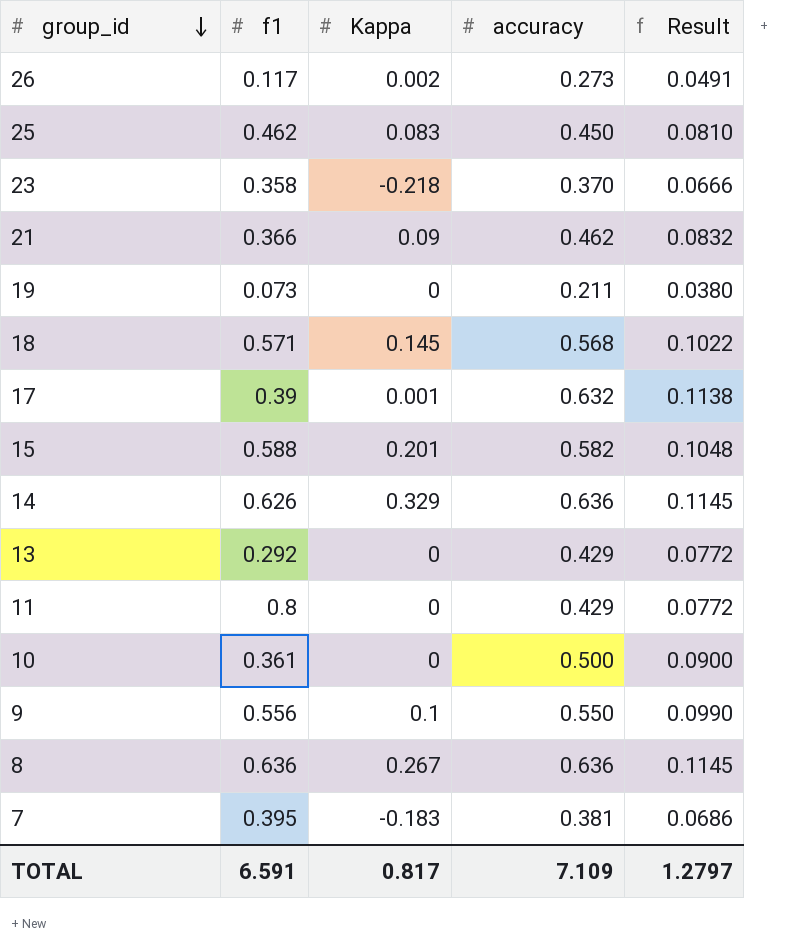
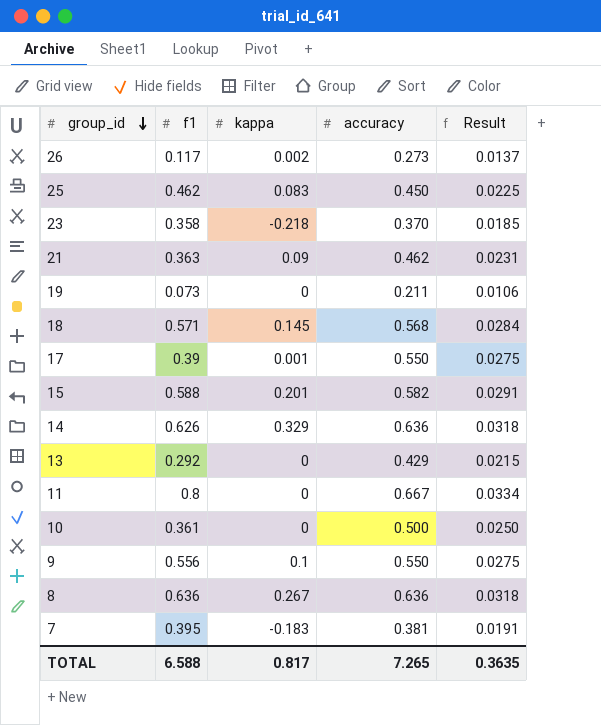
column name: Kappa -> kappa
column Result | formula: [accuracy] * 0.18 -> [accuracy] * 0.05
21 | f1: 0.366 -> 0.363
17 | accuracy: 0.632 -> 0.550
11 | accuracy: 0.429 -> 0.667
TOTAL | f1: 6.591 -> 6.588
TOTAL | accuracy: 7.109 -> 7.265
TOTAL | Result: 1.2797 -> 0.3635

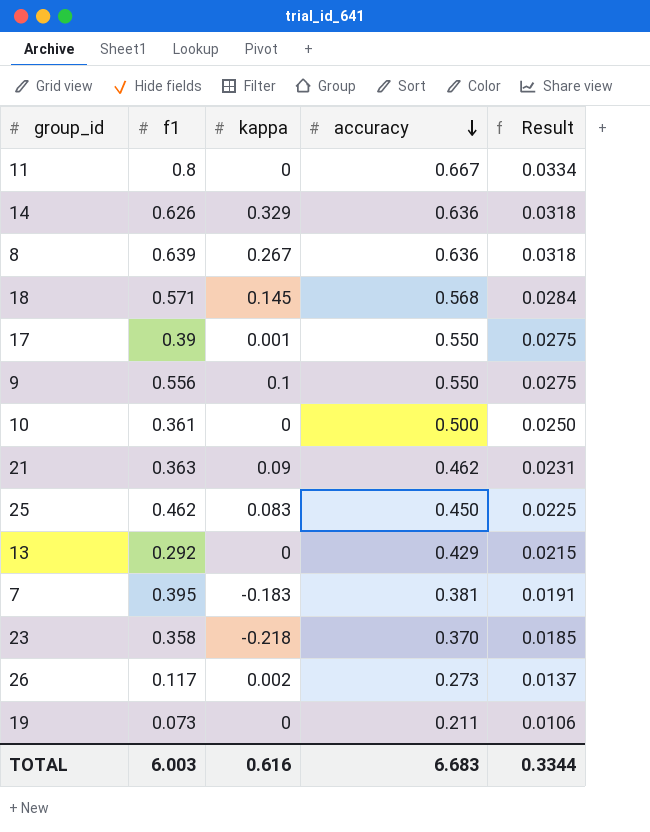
row order: group_id descending -> accuracy descending
row 15: 0.588 | 0.201 | 0.582 | 0.0291 -> none
8 | f1: 0.636 -> 0.639
TOTAL | f1: 6.588 -> 6.003
TOTAL | kappa: 0.817 -> 0.616
TOTAL | accuracy: 7.265 -> 6.683
TOTAL | Result: 0.3635 -> 0.3344

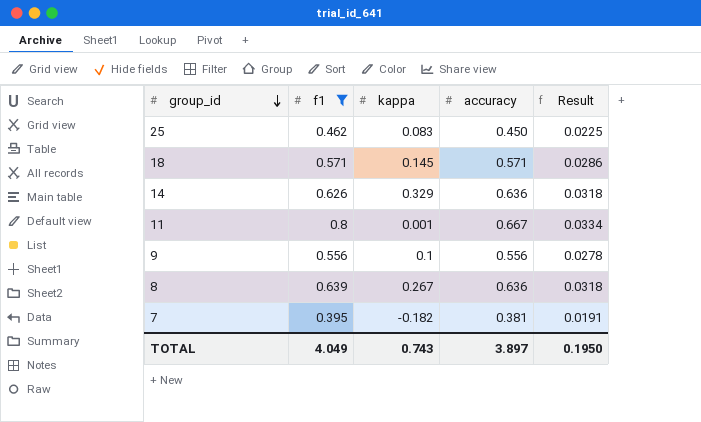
filter: none -> f1 >= 0.395
row order: accuracy descending -> group_id descending
18 | accuracy: 0.568 -> 0.571
18 | Result: 0.0284 -> 0.0286
11 | kappa: 0 -> 0.001
9 | accuracy: 0.550 -> 0.556
9 | Result: 0.0275 -> 0.0278
7 | kappa: -0.183 -> -0.182
TOTAL | f1: 6.003 -> 4.049
TOTAL | kappa: 0.616 -> 0.743
TOTAL | accuracy: 6.683 -> 3.897
TOTAL | Result: 0.3344 -> 0.1950

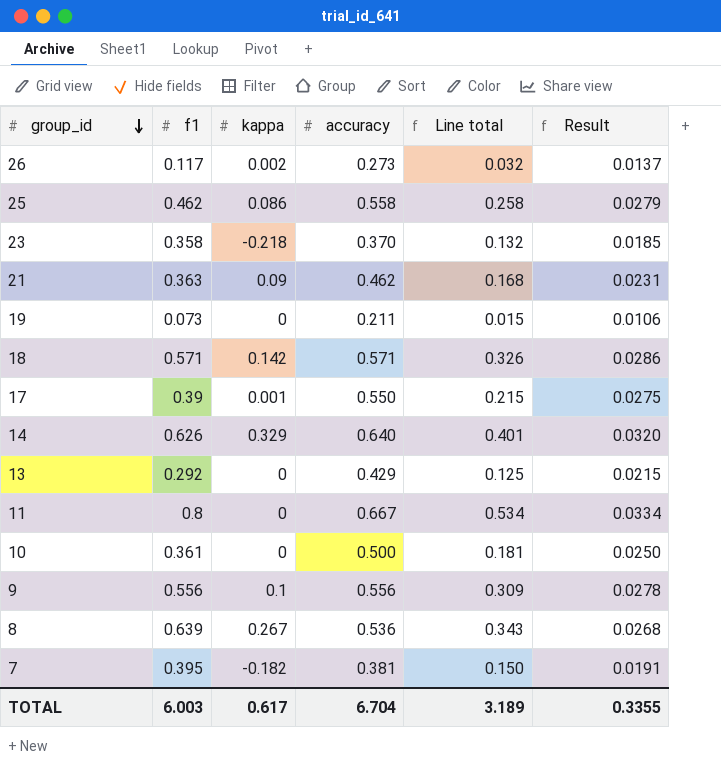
filter: f1 >= 0.395 -> none
column Line total | formula: none -> [f1] * [accuracy]
25 | kappa: 0.083 -> 0.086
25 | accuracy: 0.450 -> 0.558
25 | Result: 0.0225 -> 0.0279
18 | kappa: 0.145 -> 0.142
14 | accuracy: 0.636 -> 0.640
14 | Result: 0.0318 -> 0.0320
11 | kappa: 0.001 -> 0
8 | accuracy: 0.636 -> 0.536
8 | Result: 0.0318 -> 0.0268
TOTAL | f1: 4.049 -> 6.003
TOTAL | kappa: 0.743 -> 0.617
TOTAL | accuracy: 3.897 -> 6.704
TOTAL | Result: 0.1950 -> 0.3355

